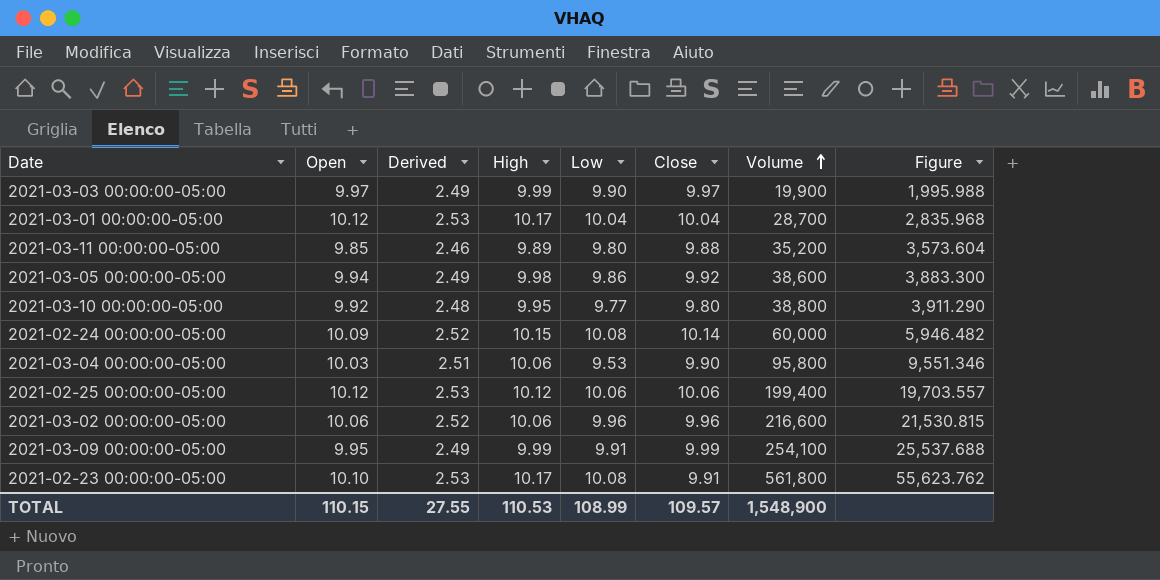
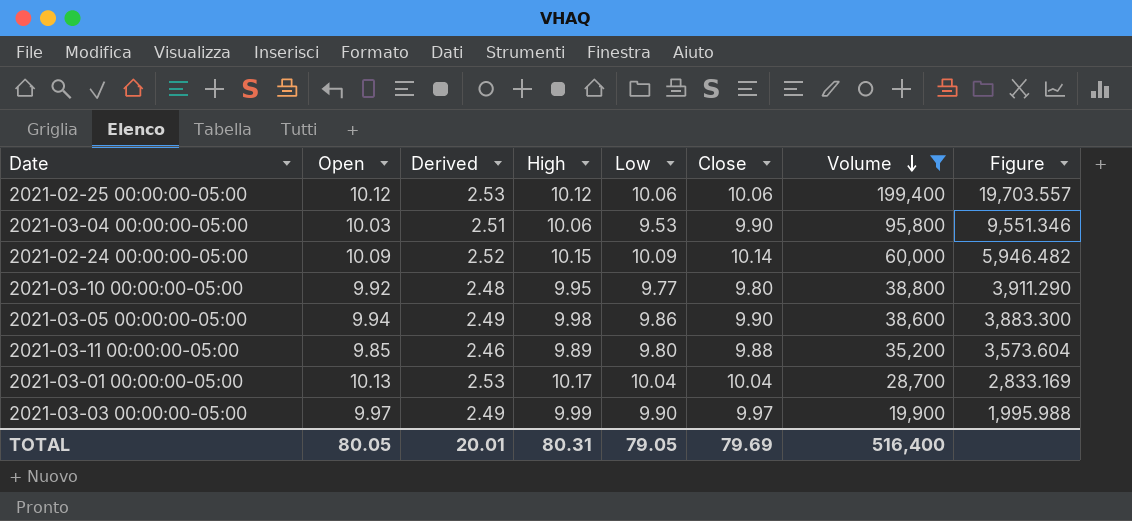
filter: none -> Volume <= 199,400
row order: Volume ascending -> Volume descending
2021-02-24 00:00:00-05:00 | Low: 10.08 -> 10.09
2021-03-05 00:00:00-05:00 | Close: 9.92 -> 9.90
2021-03-01 00:00:00-05:00 | Open: 10.12 -> 10.13
2021-03-01 00:00:00-05:00 | Figure: 2,835.968 -> 2,833.169
TOTAL | Open: 110.15 -> 80.05
TOTAL | Derived: 27.55 -> 20.01
TOTAL | High: 110.53 -> 80.31
TOTAL | Low: 108.99 -> 79.05
TOTAL | Close: 109.57 -> 79.69
TOTAL | Volume: 1,548,900 -> 516,400

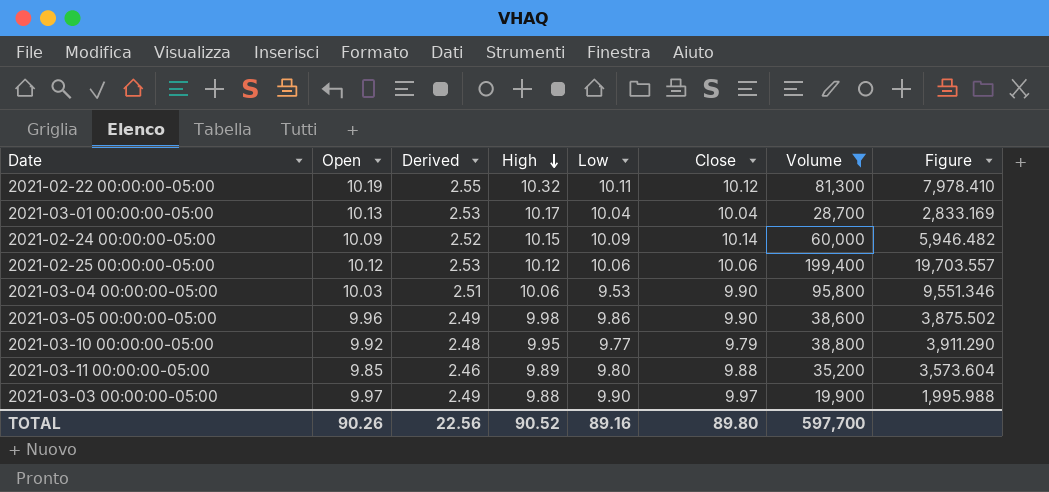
row order: Volume descending -> High descending
row 2021-02-22 00:00:00-05:00: none -> 10.19 | 2.55 | 10.32 | 10.11 | 10.12 | 81,300 | 7,978.410
2021-03-05 00:00:00-05:00 | Open: 9.94 -> 9.96
2021-03-05 00:00:00-05:00 | Figure: 3,883.300 -> 3,875.502
2021-03-10 00:00:00-05:00 | Close: 9.80 -> 9.79
2021-03-03 00:00:00-05:00 | High: 9.99 -> 9.88
TOTAL | Open: 80.05 -> 90.26
TOTAL | Derived: 20.01 -> 22.56
TOTAL | High: 80.31 -> 90.52
TOTAL | Low: 79.05 -> 89.16
TOTAL | Close: 79.69 -> 89.80
TOTAL | Volume: 516,400 -> 597,700

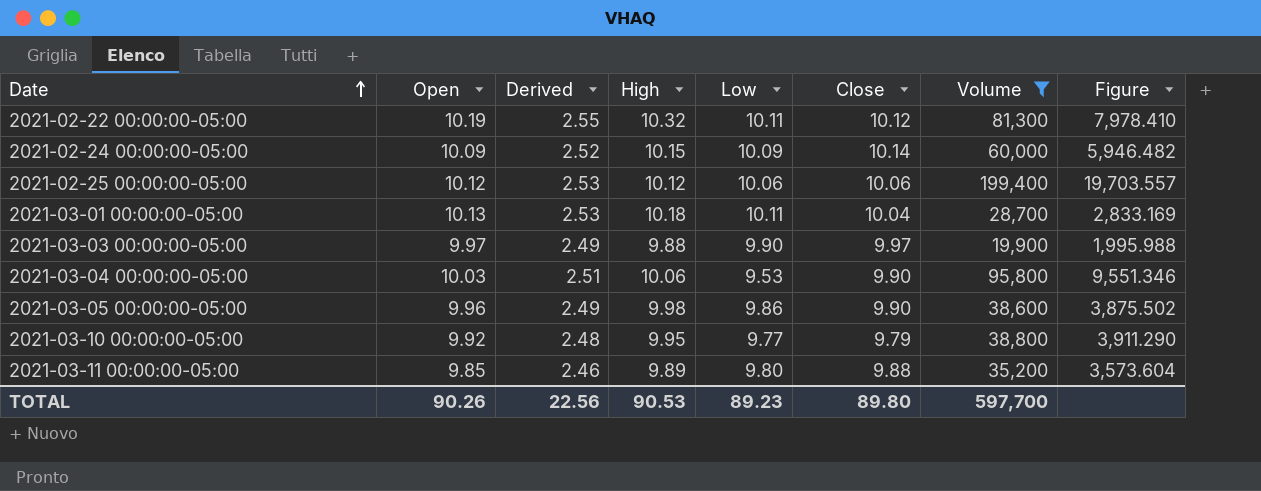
row order: High descending -> Date ascending
2021-03-01 00:00:00-05:00 | High: 10.17 -> 10.18
2021-03-01 00:00:00-05:00 | Low: 10.04 -> 10.11
TOTAL | High: 90.52 -> 90.53
TOTAL | Low: 89.16 -> 89.23

